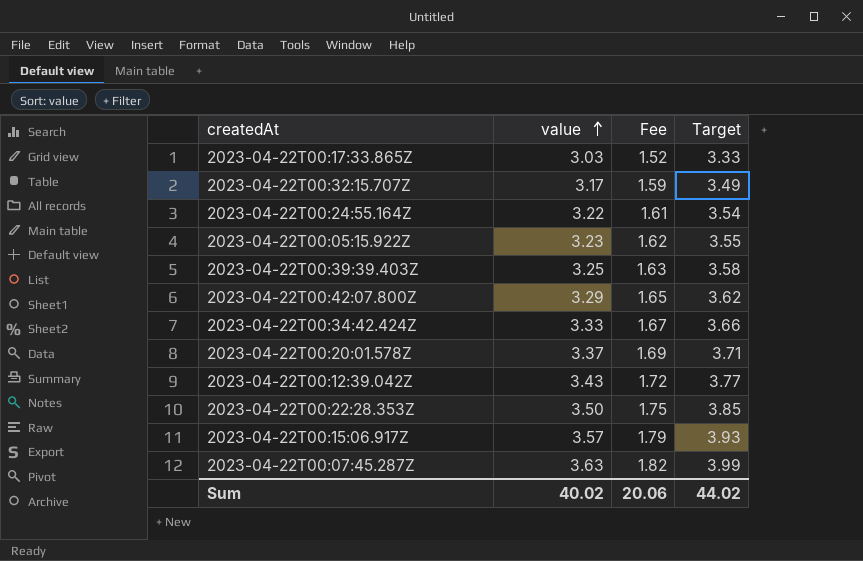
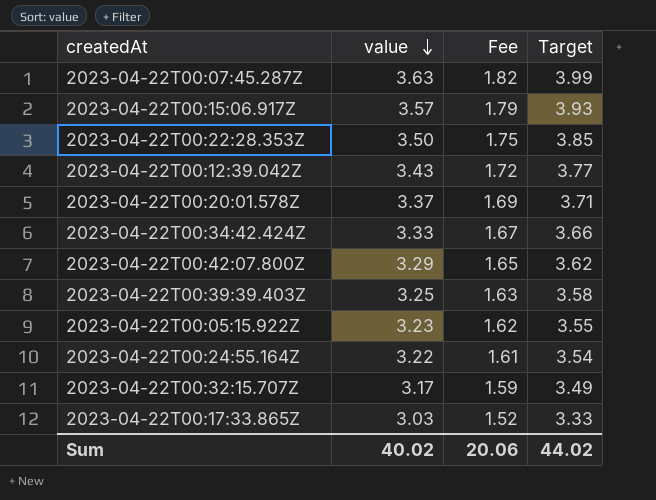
row order: value ascending -> value descending

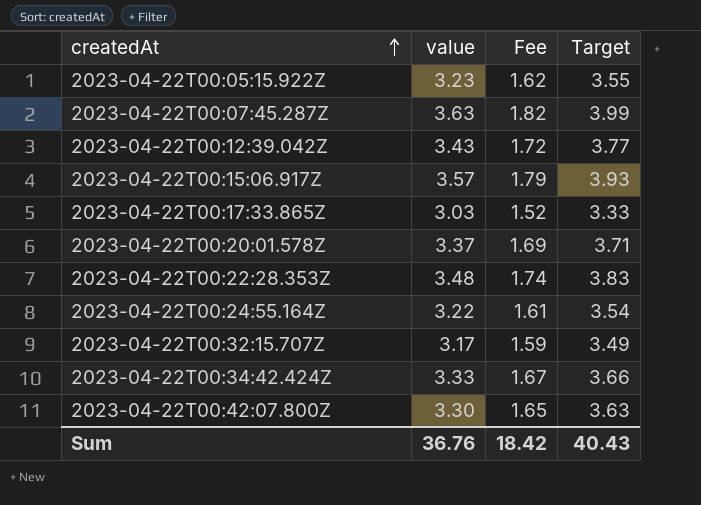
row order: value descending -> createdAt ascending
row 2023-04-22T00:39:39.403Z: 3.25 | 1.63 | 3.58 -> none
2023-04-22T00:22:28.353Z | value: 3.50 -> 3.48
2023-04-22T00:22:28.353Z | Fee: 1.75 -> 1.74
2023-04-22T00:22:28.353Z | Target: 3.85 -> 3.83
2023-04-22T00:42:07.800Z | value: 3.29 -> 3.30
2023-04-22T00:42:07.800Z | Target: 3.62 -> 3.63
Sum | value: 40.02 -> 36.76
Sum | Fee: 20.06 -> 18.42
Sum | Target: 44.02 -> 40.43

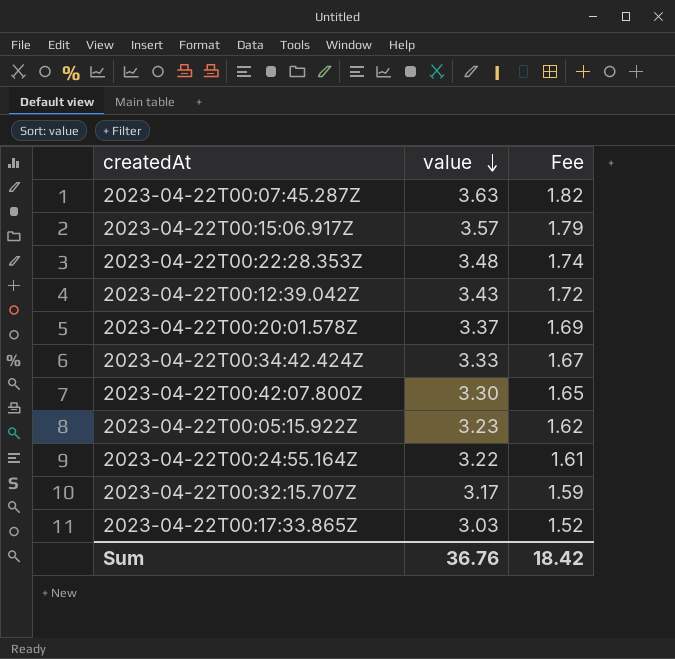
row order: createdAt ascending -> value descending
column Target | formula: [value] * 1.1 -> none

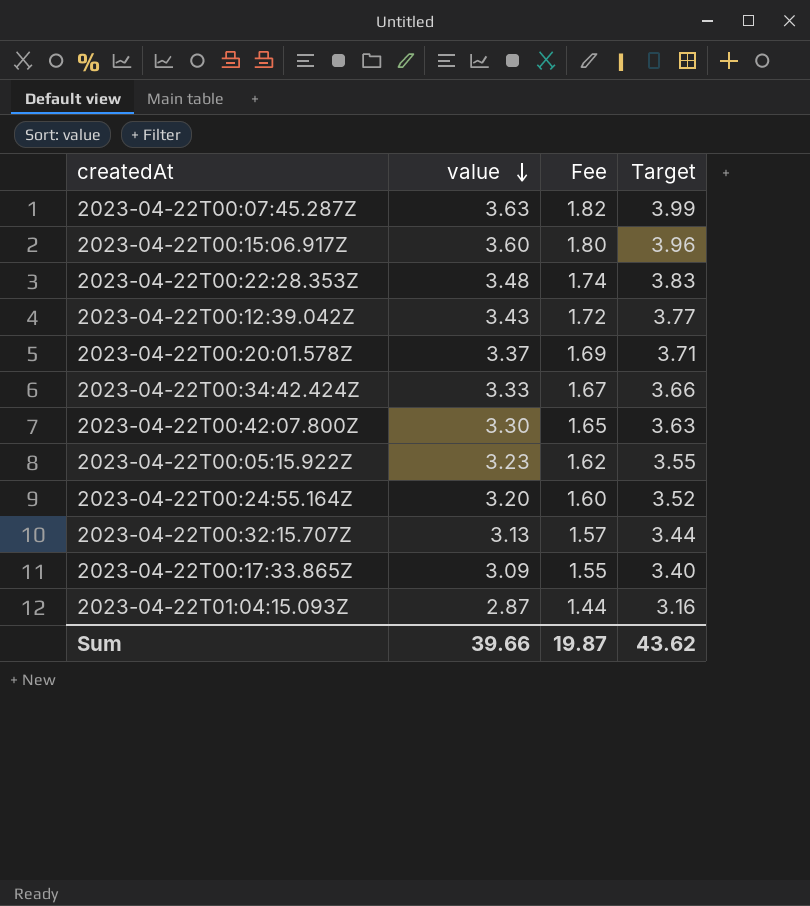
column Target | formula: none -> [value] * 1.1
2023-04-22T00:15:06.917Z | value: 3.57 -> 3.60
2023-04-22T00:15:06.917Z | Fee: 1.79 -> 1.80
2023-04-22T00:24:55.164Z | value: 3.22 -> 3.20
2023-04-22T00:24:55.164Z | Fee: 1.61 -> 1.60
2023-04-22T00:32:15.707Z | value: 3.17 -> 3.13
2023-04-22T00:32:15.707Z | Fee: 1.59 -> 1.57
2023-04-22T00:17:33.865Z | value: 3.03 -> 3.09
2023-04-22T00:17:33.865Z | Fee: 1.52 -> 1.55
row 2023-04-22T01:04:15.093Z: none -> 2.87 | 1.44 | 3.16
Sum | value: 36.76 -> 39.66
Sum | Fee: 18.42 -> 19.87

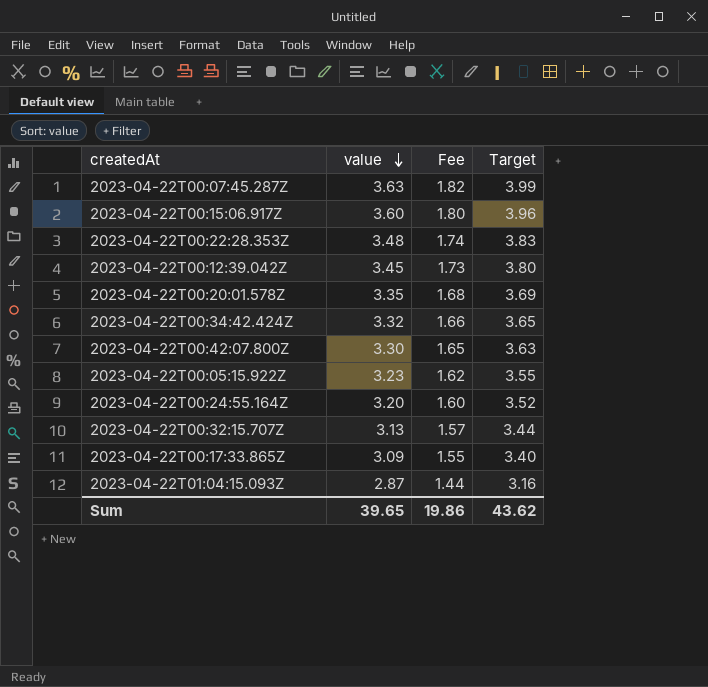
2023-04-22T00:12:39.042Z | value: 3.43 -> 3.45
2023-04-22T00:12:39.042Z | Fee: 1.72 -> 1.73
2023-04-22T00:12:39.042Z | Target: 3.77 -> 3.80
2023-04-22T00:20:01.578Z | value: 3.37 -> 3.35
2023-04-22T00:20:01.578Z | Fee: 1.69 -> 1.68
2023-04-22T00:20:01.578Z | Target: 3.71 -> 3.69
2023-04-22T00:34:42.424Z | value: 3.33 -> 3.32
2023-04-22T00:34:42.424Z | Fee: 1.67 -> 1.66
2023-04-22T00:34:42.424Z | Target: 3.66 -> 3.65
Sum | value: 39.66 -> 39.65
Sum | Fee: 19.87 -> 19.86

